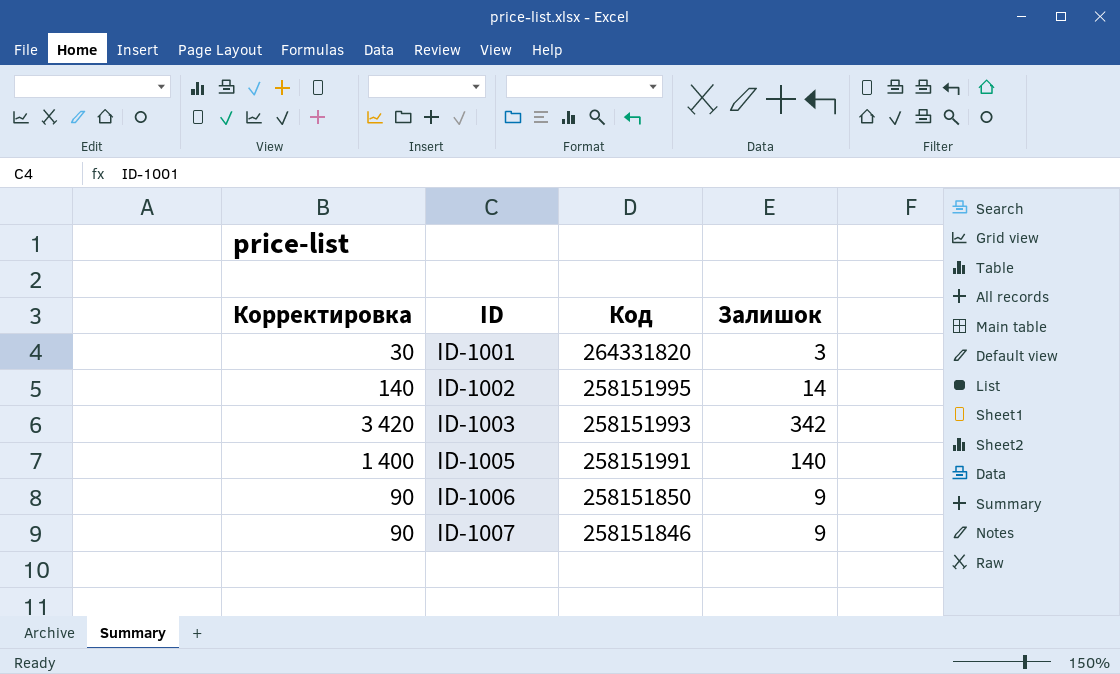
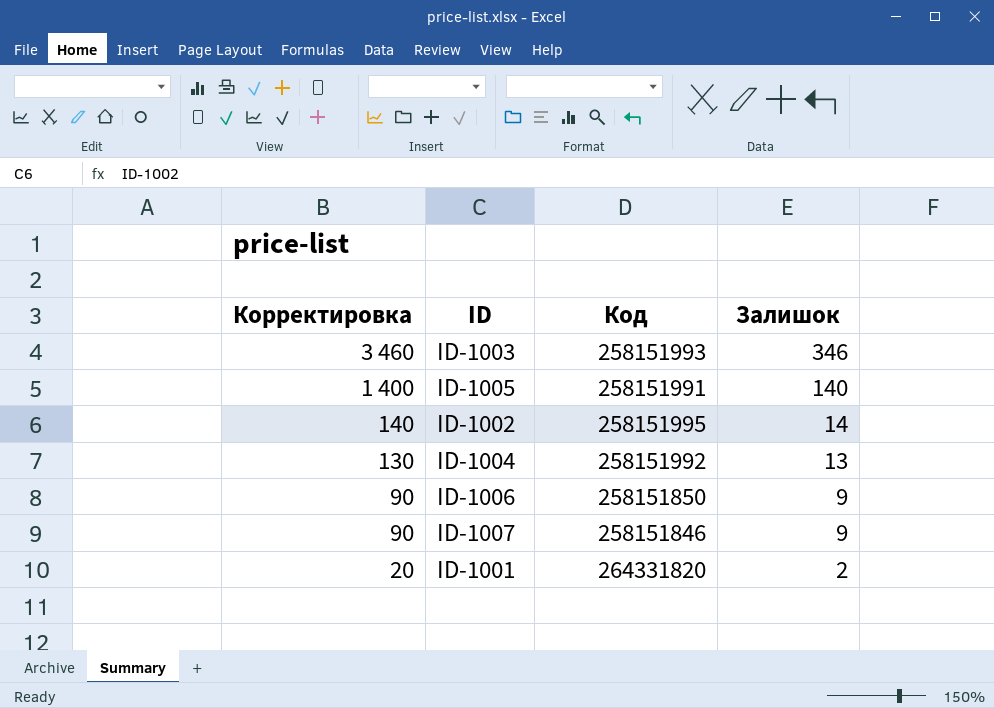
row order: ID ascending -> Корректировка descending
ID-1003 | Корректировка: 3 420 -> 3 460
ID-1003 | Залишок: 342 -> 346
row ID-1004: none -> 130 | 258151992 | 13
ID-1001 | Корректировка: 30 -> 20
ID-1001 | Залишок: 3 -> 2

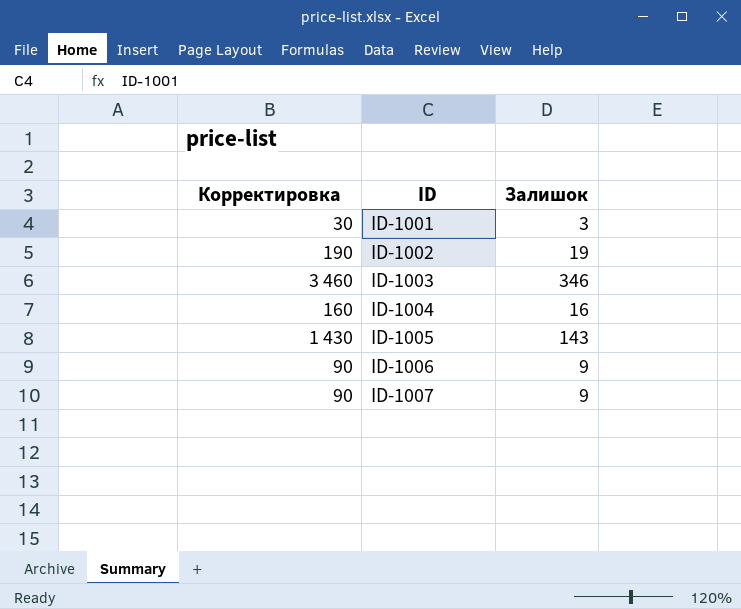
row order: Корректировка descending -> ID ascending
column Код | position: 3 -> none
ID-1001 | Корректировка: 20 -> 30
ID-1001 | Залишок: 2 -> 3
ID-1002 | Корректировка: 140 -> 190
ID-1002 | Залишок: 14 -> 19
ID-1004 | Корректировка: 130 -> 160
ID-1004 | Залишок: 13 -> 16
ID-1005 | Корректировка: 1 400 -> 1 430
ID-1005 | Залишок: 140 -> 143

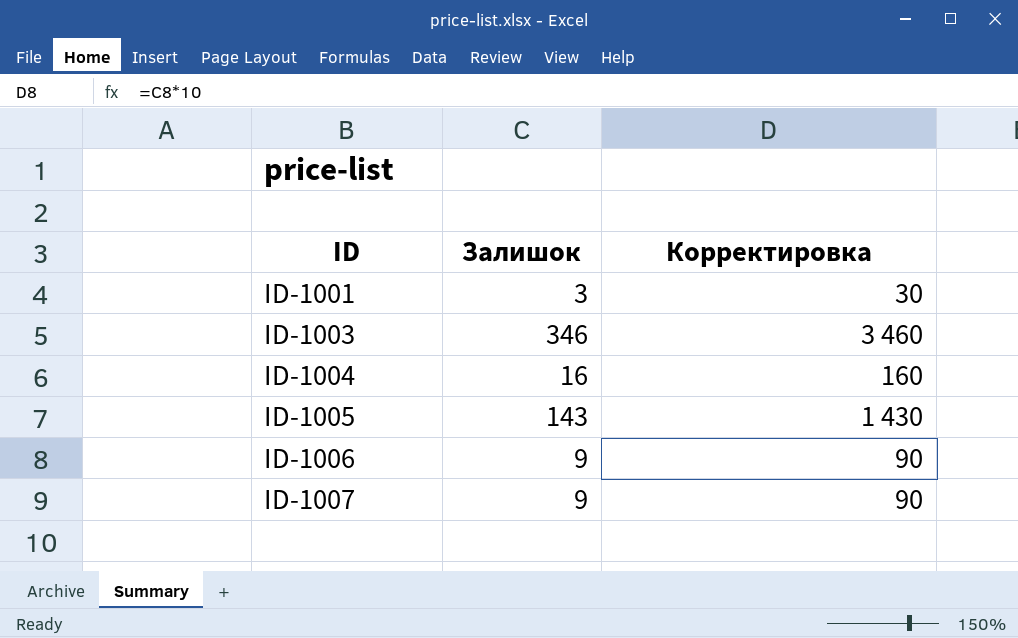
column Корректировка | position: 1 -> 3
row ID-1002: 190 | 19 -> none

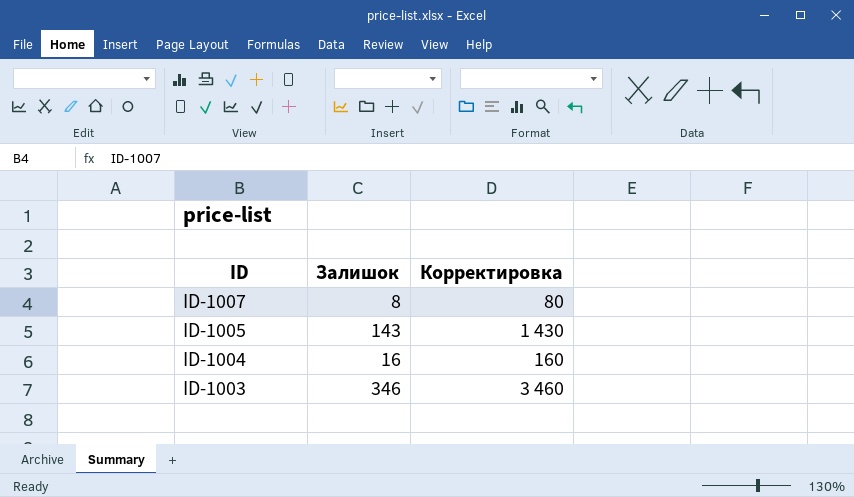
row order: ID ascending -> ID descending
row ID-1001: 3 | 30 -> none
row ID-1006: 9 | 90 -> none
ID-1007 | Залишок: 9 -> 8
ID-1007 | Корректировка: 90 -> 80

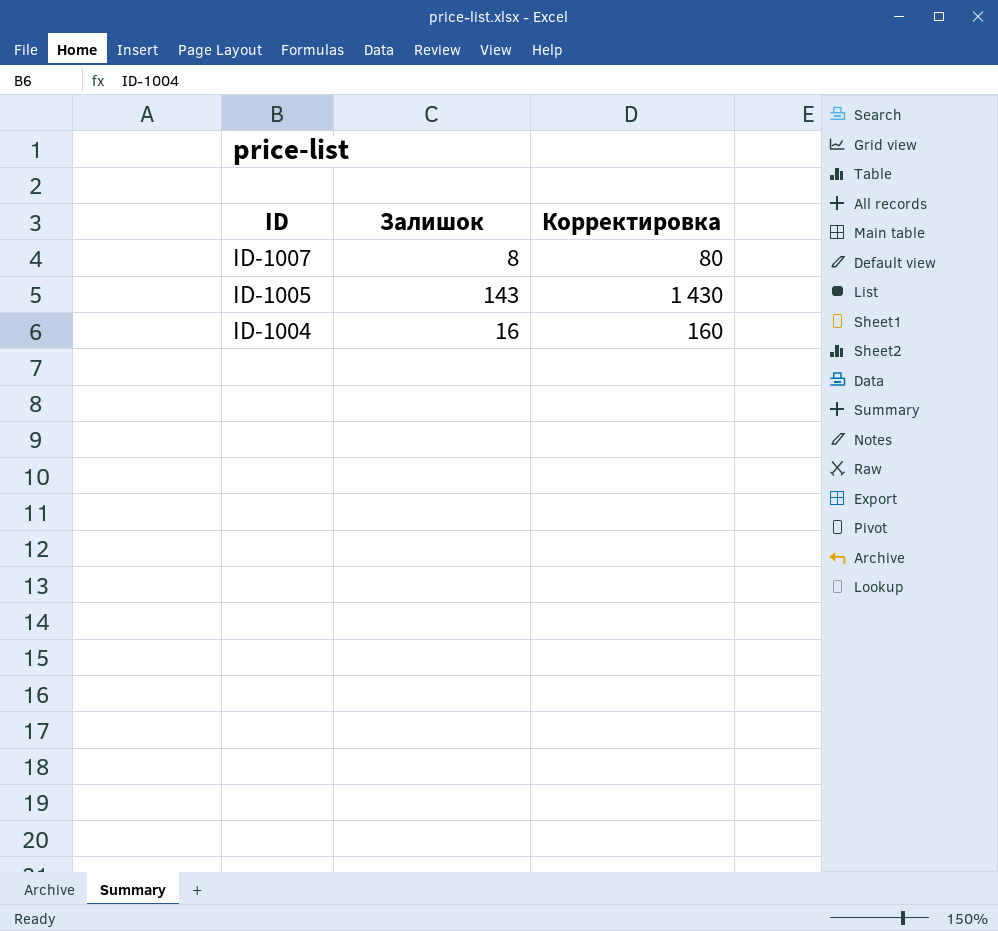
row ID-1003: 346 | 3 460 -> none

